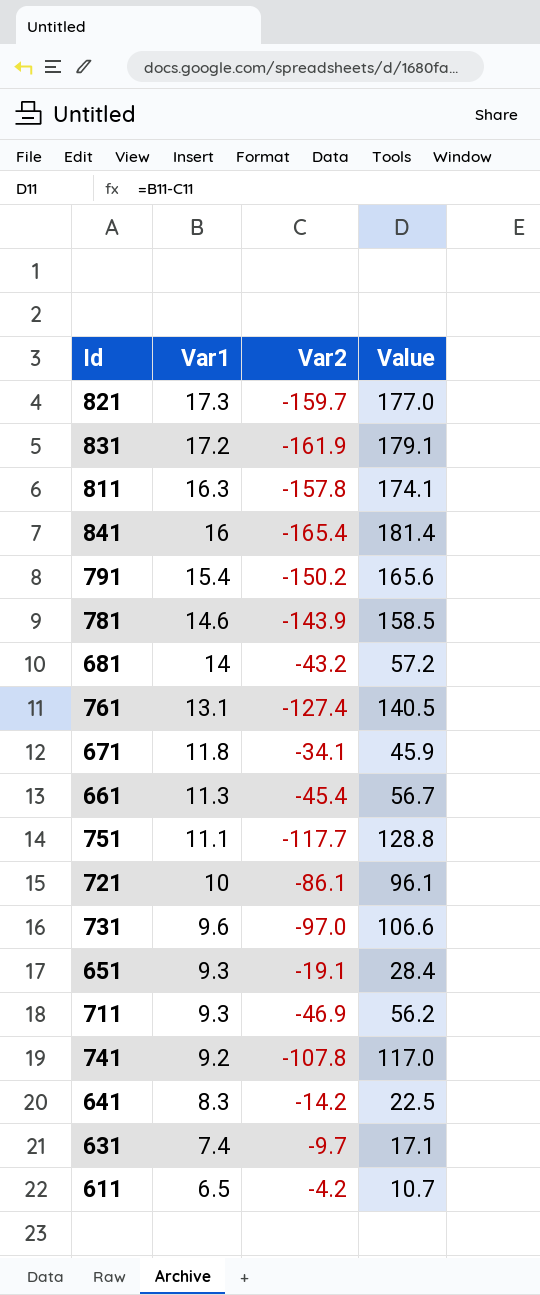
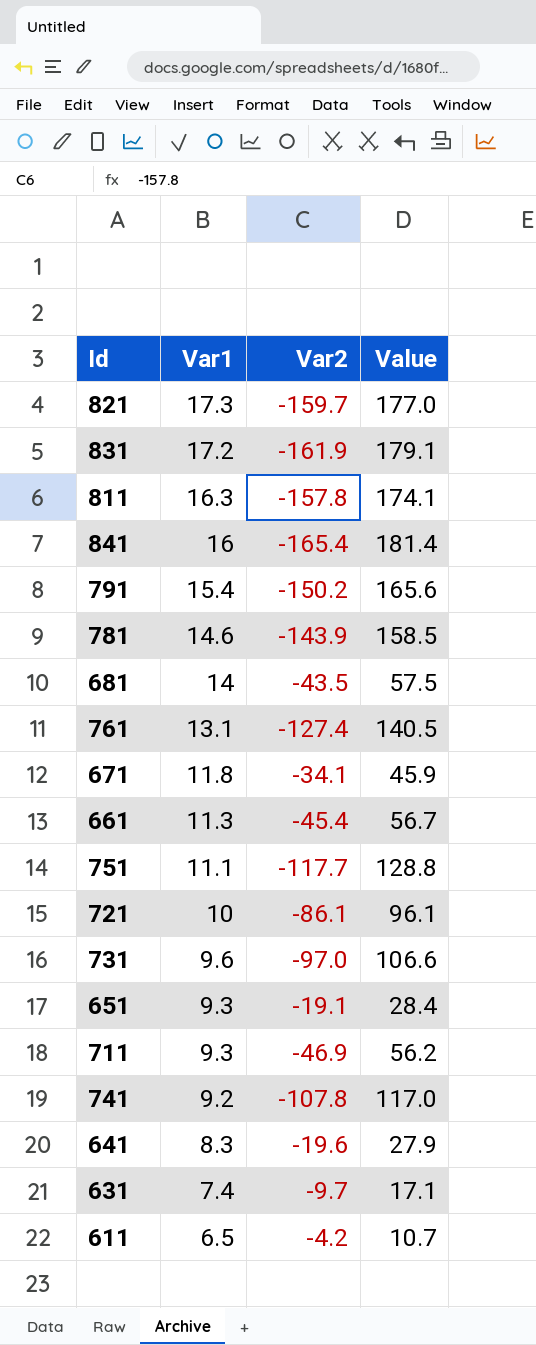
681 | Var2: -43.2 -> -43.5
681 | Value: 57.2 -> 57.5
641 | Var2: -14.2 -> -19.6
641 | Value: 22.5 -> 27.9

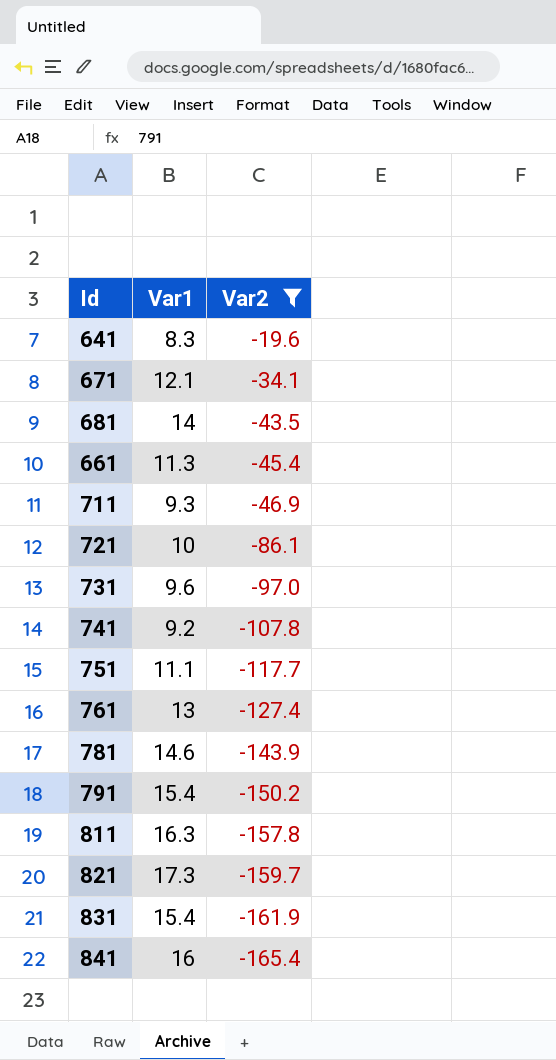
filter: none -> Var2 <= -19.6
row order: Var1 descending -> Var2 descending
column Value | formula: [Var1] - [Var2] -> none
671 | Var1: 11.8 -> 12.1
761 | Var1: 13.1 -> 13
831 | Var1: 17.2 -> 15.4

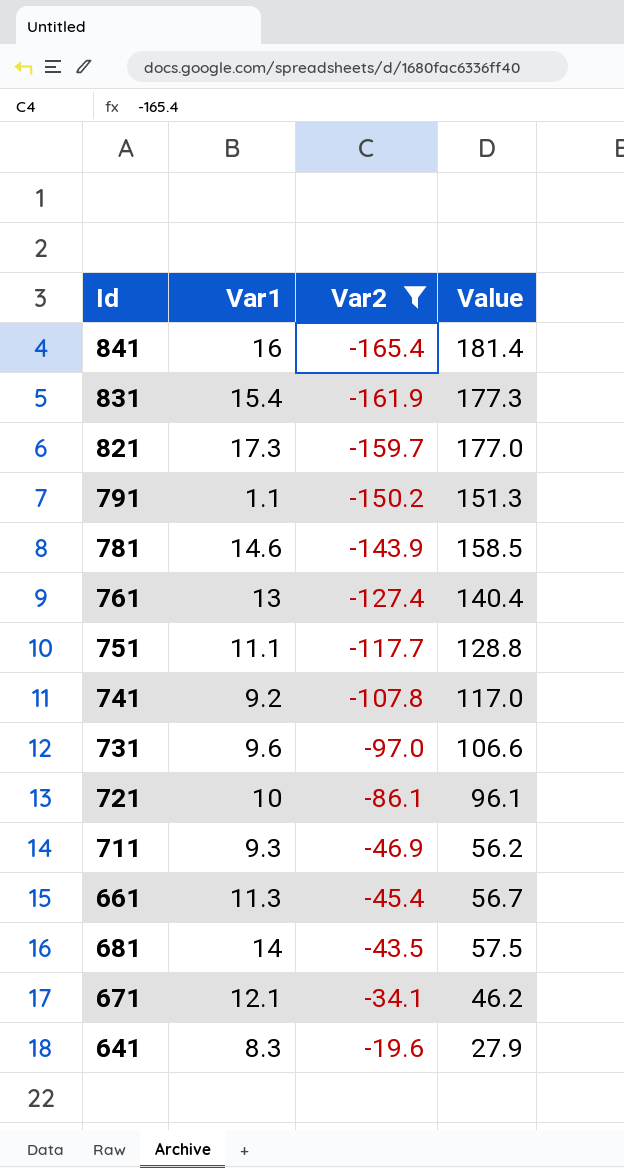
row order: Var2 descending -> Var2 ascending
column Value | formula: none -> [Var1] - [Var2]
row 811: 16.3 | -157.8 -> none
791 | Var1: 15.4 -> 1.1

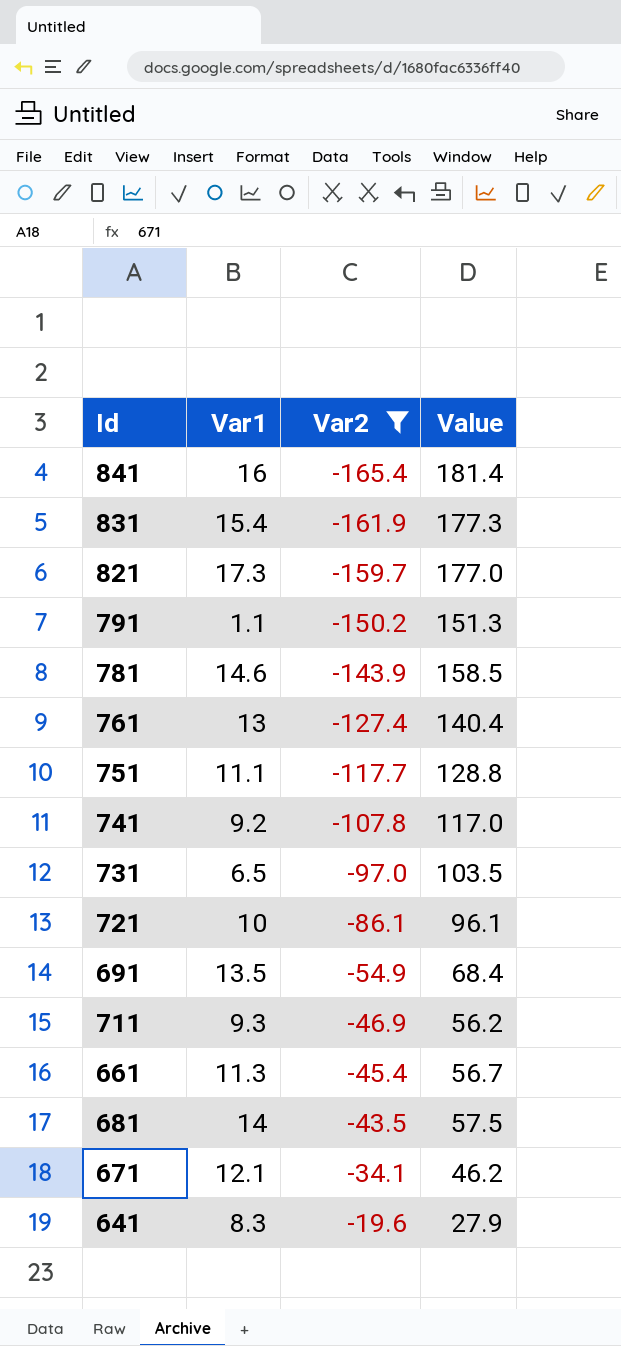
731 | Var1: 9.6 -> 6.5
731 | Value: 106.6 -> 103.5
row 691: none -> 13.5 | -54.9 | 68.4

